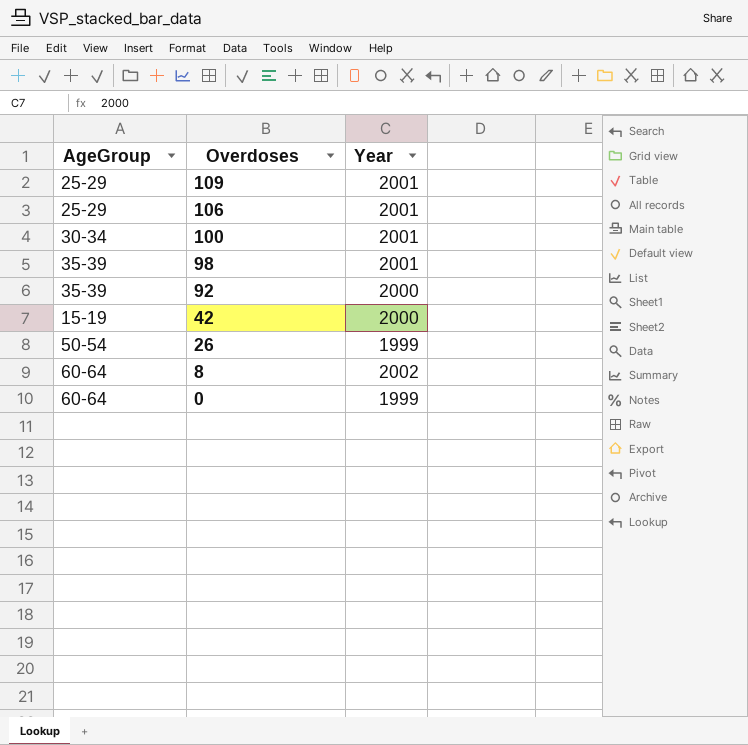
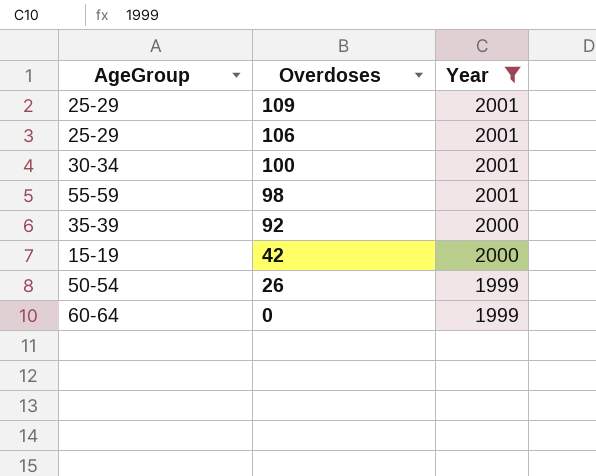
filter: none -> Year != 2002
98 | AgeGroup: 35-39 -> 55-59

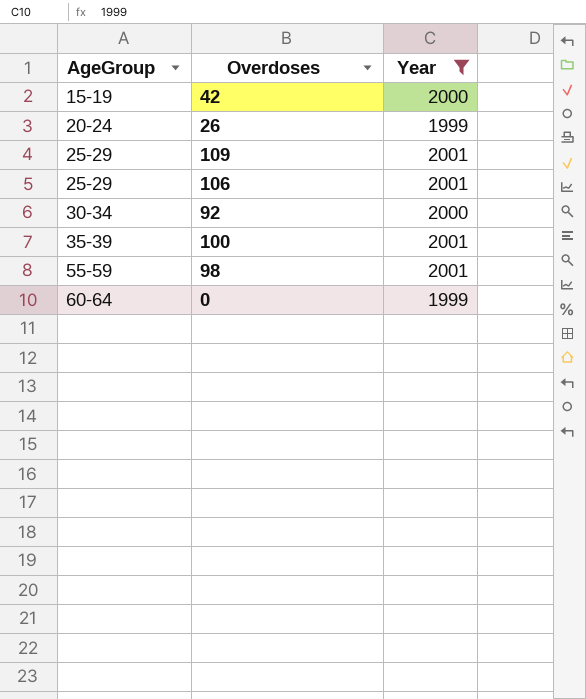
row order: Overdoses descending -> AgeGroup ascending
26 | AgeGroup: 50-54 -> 20-24
92 | AgeGroup: 35-39 -> 30-34
100 | AgeGroup: 30-34 -> 35-39

